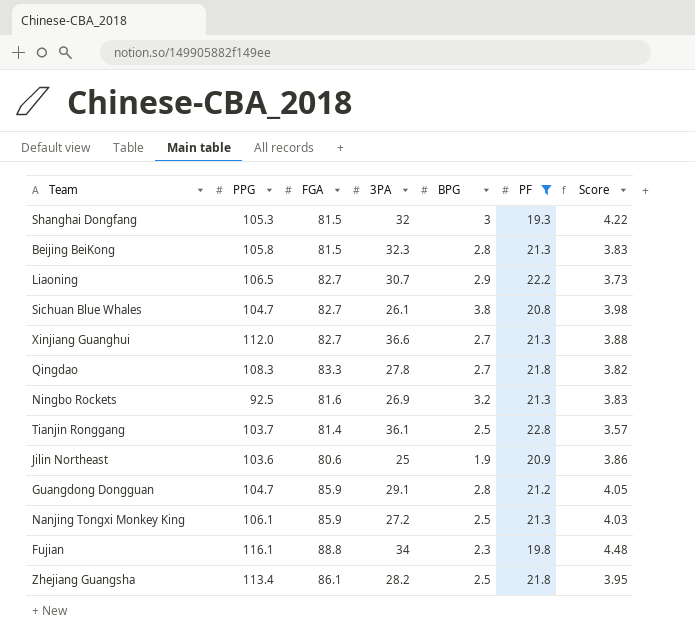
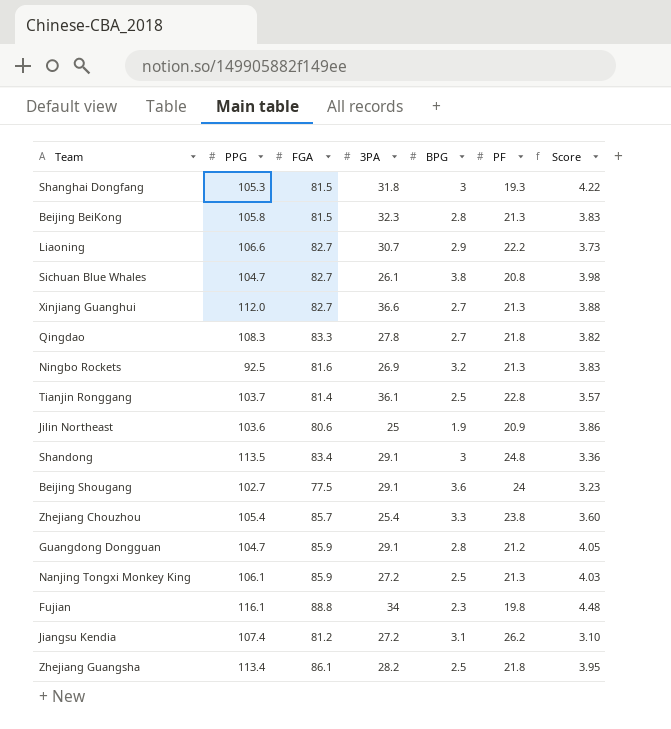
filter: PF <= 22.8 -> none
Shanghai Dongfang | 3PA: 32 -> 31.8
Liaoning | PPG: 106.5 -> 106.6

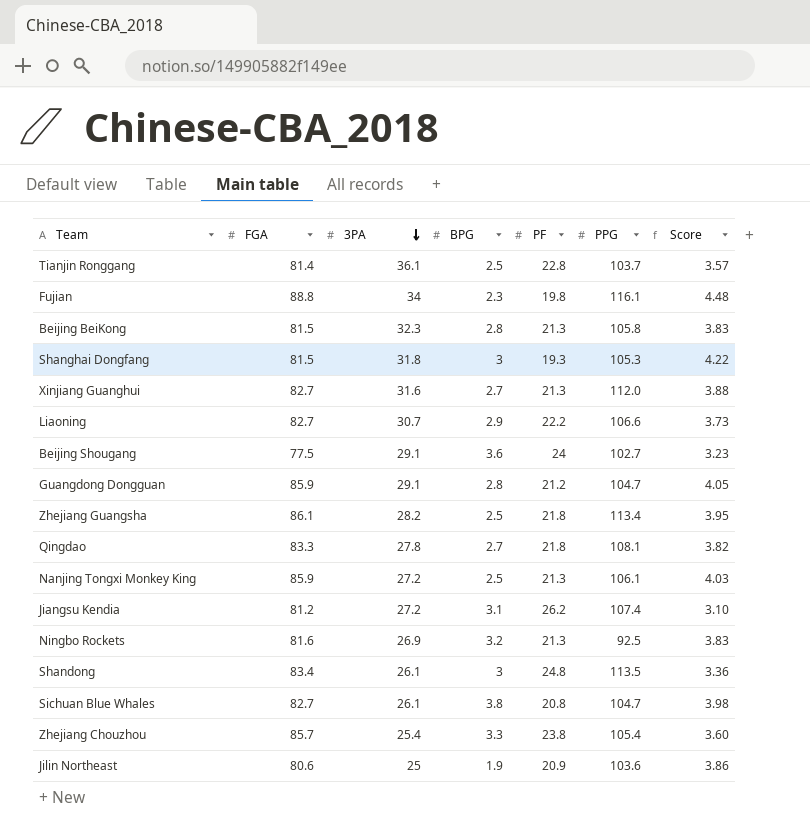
row order: none -> 3PA descending
column PPG | position: 2 -> 6
Xinjiang Guanghui | 3PA: 36.6 -> 31.6
Qingdao | PPG: 108.3 -> 108.1
Shandong | 3PA: 29.1 -> 26.1

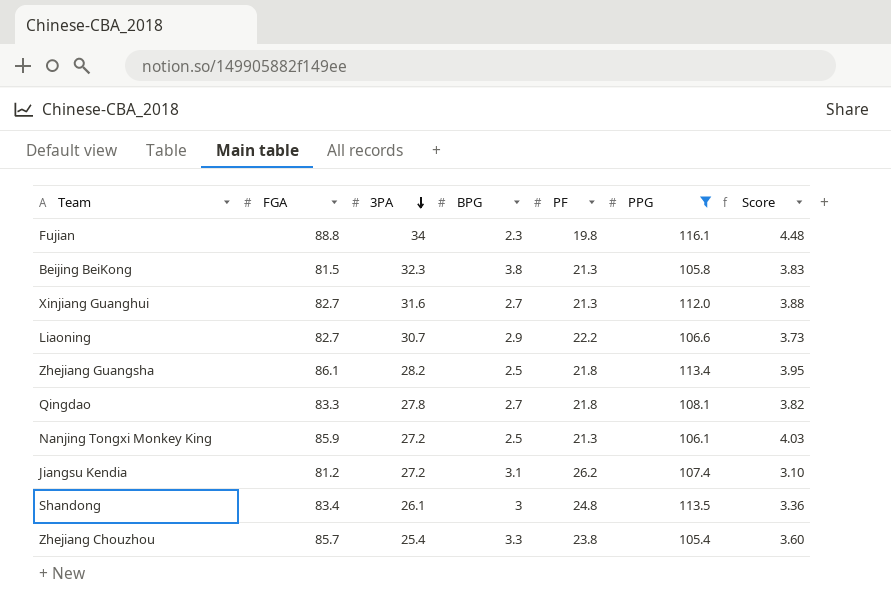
filter: none -> PPG >= 105.4
Beijing BeiKong | BPG: 2.8 -> 3.8

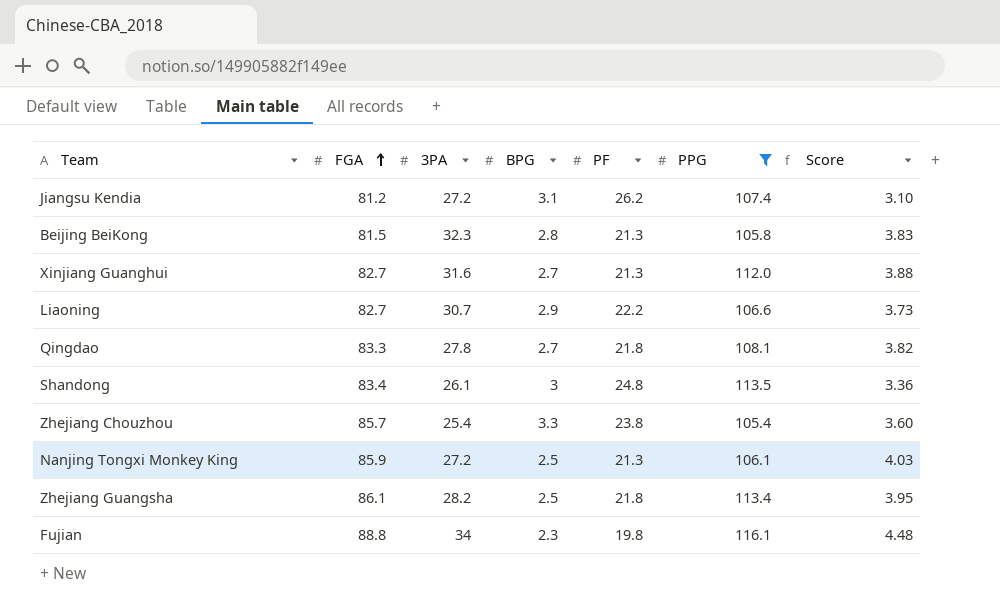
row order: 3PA descending -> FGA ascending
Beijing BeiKong | BPG: 3.8 -> 2.8

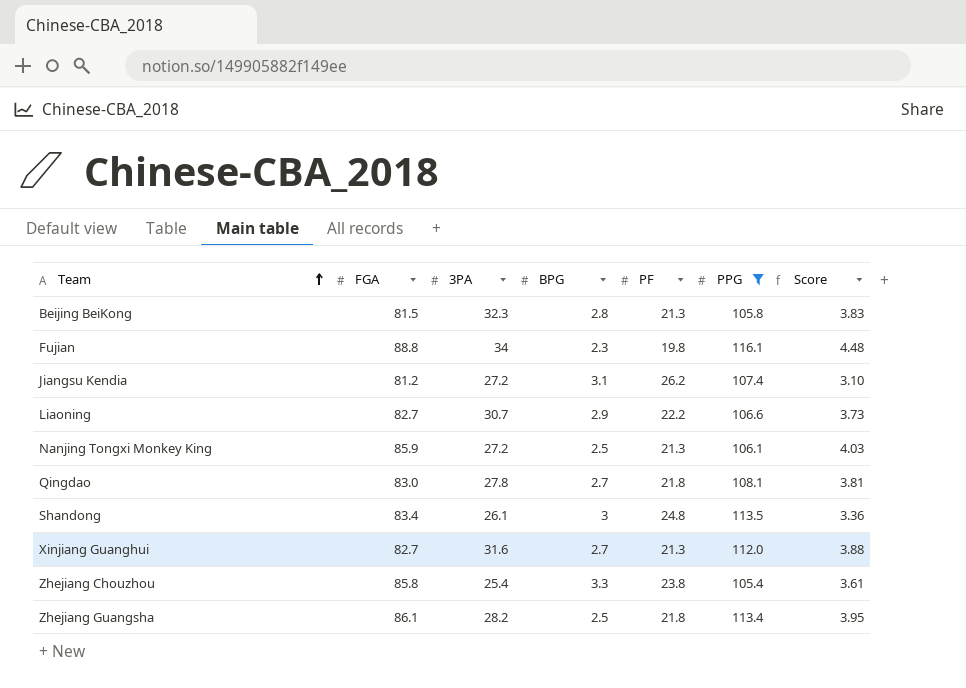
row order: FGA ascending -> Team ascending
Qingdao | FGA: 83.3 -> 83.0
Qingdao | Score: 3.82 -> 3.81
Zhejiang Chouzhou | FGA: 85.7 -> 85.8
Zhejiang Chouzhou | Score: 3.60 -> 3.61

